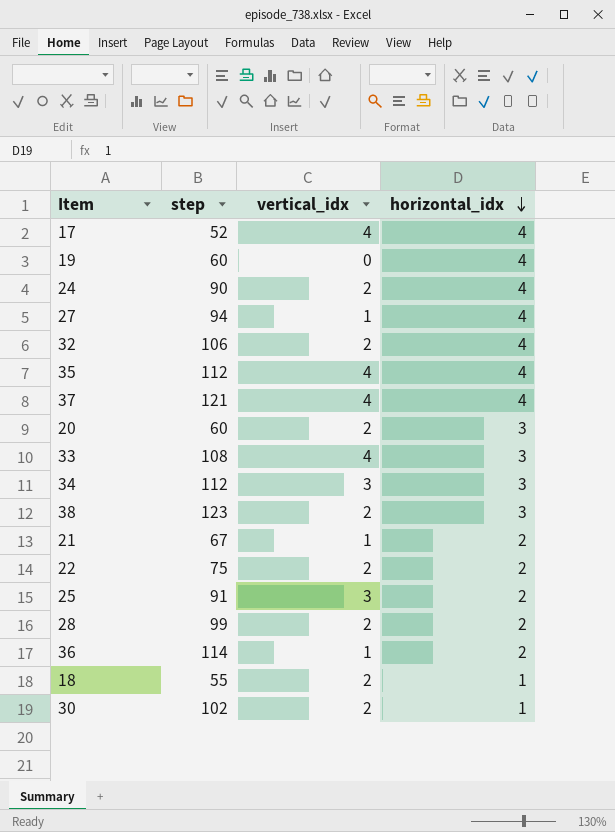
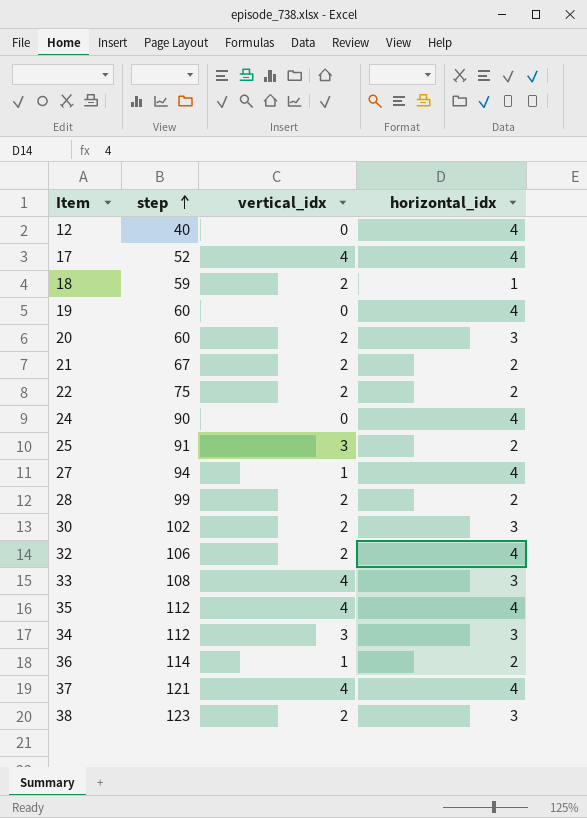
row order: horizontal_idx descending -> step ascending
row 12: none -> 40 | 0 | 4
18 | step: 55 -> 59
21 | vertical_idx: 1 -> 2
24 | vertical_idx: 2 -> 0
30 | horizontal_idx: 1 -> 3

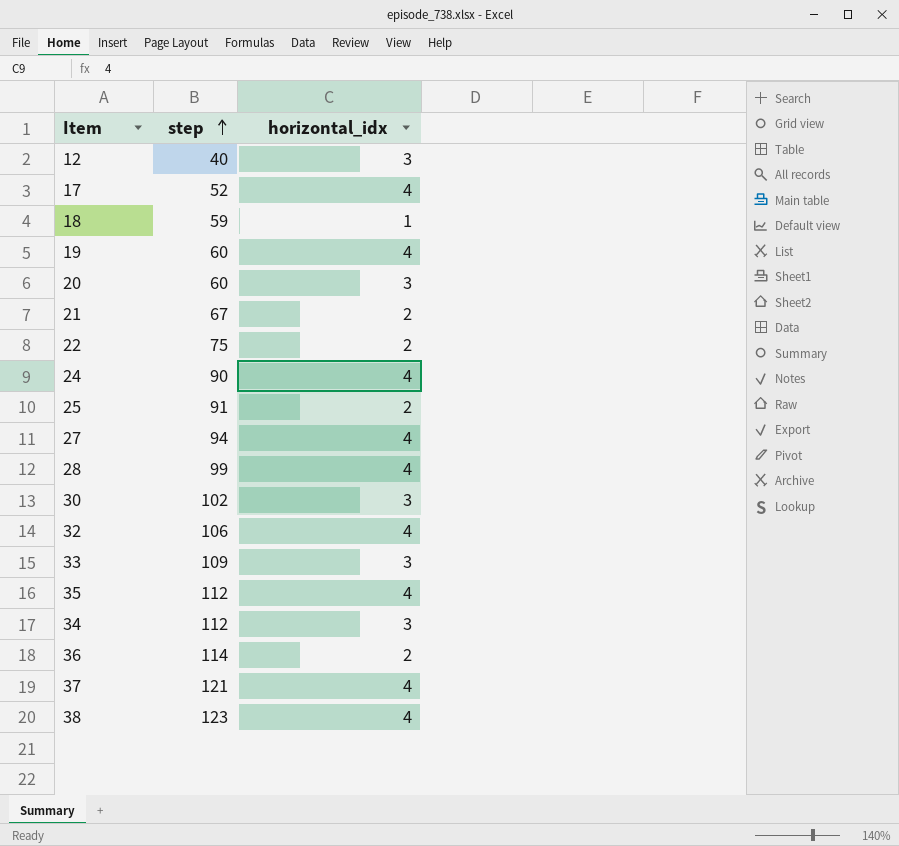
column vertical_idx | position: 3 -> none
12 | horizontal_idx: 4 -> 3
28 | horizontal_idx: 2 -> 4
33 | step: 108 -> 109
38 | horizontal_idx: 3 -> 4

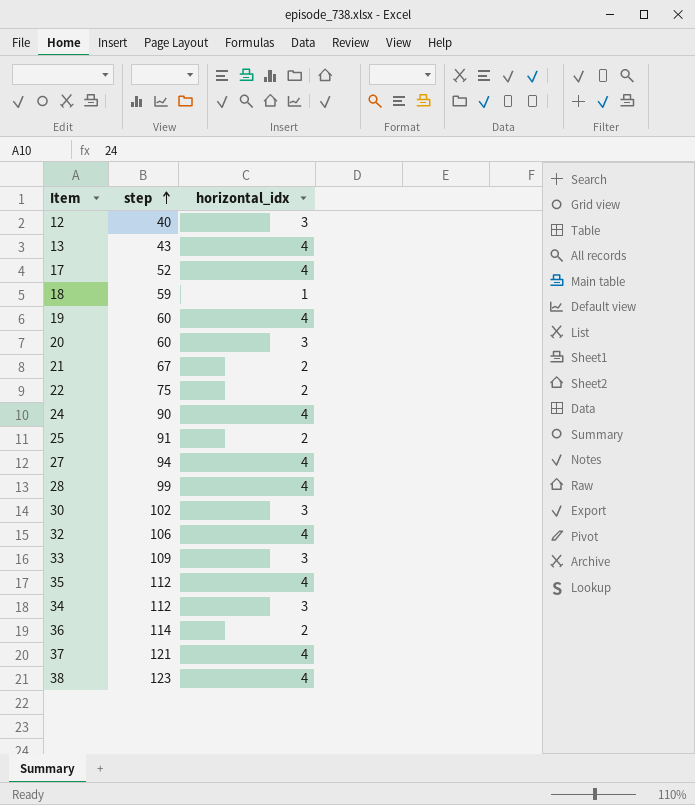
row 13: none -> 43 | 4

